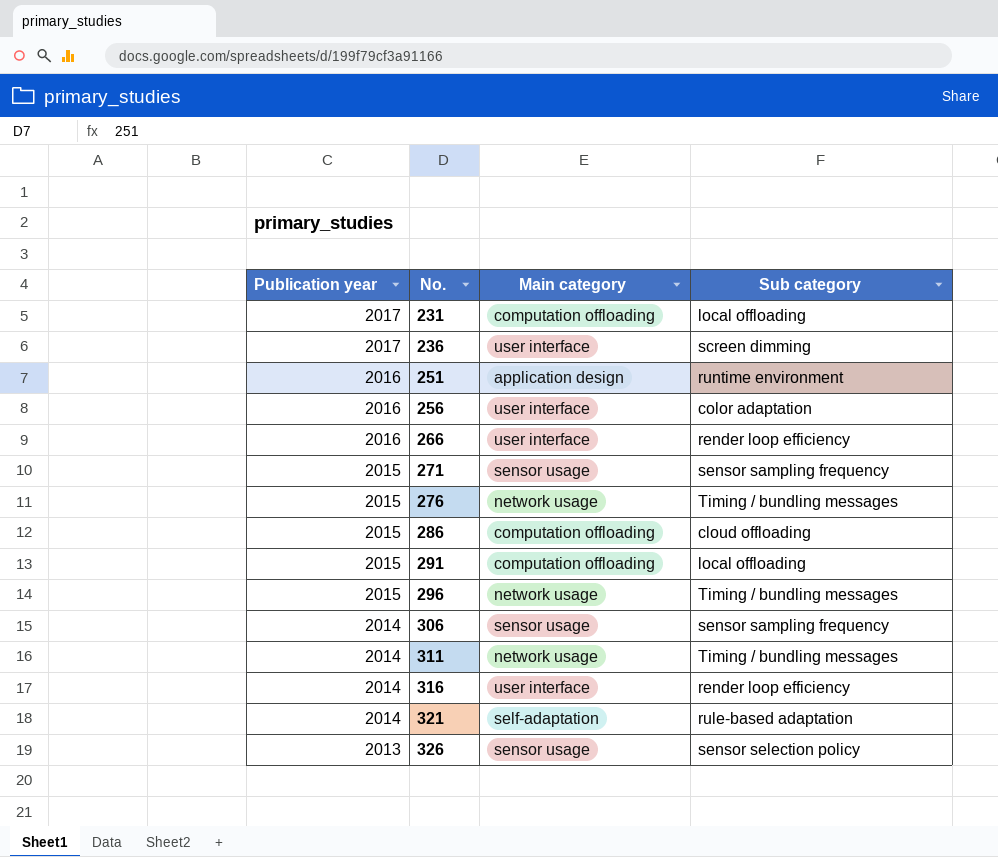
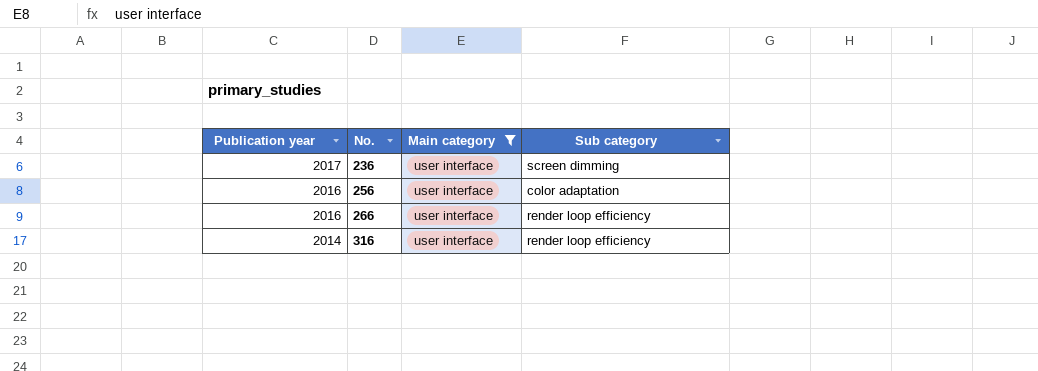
filter: none -> Main category = user interface

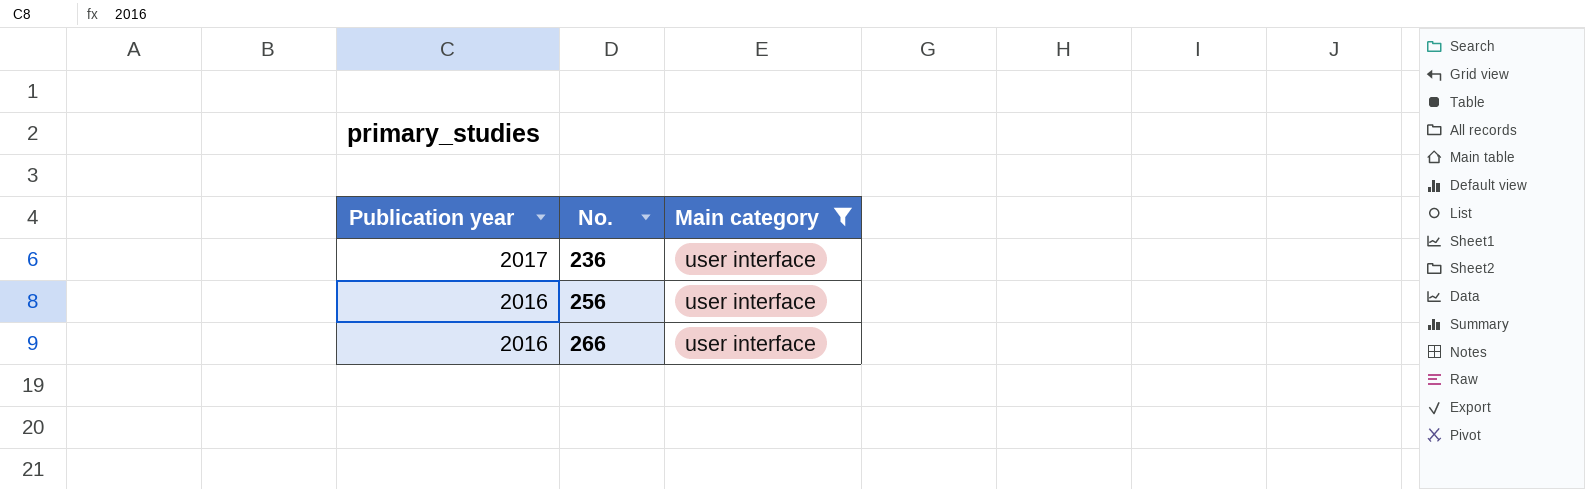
column Sub category | position: 4 -> none
row 316: 2014 | user interface | render loop efficiency -> none

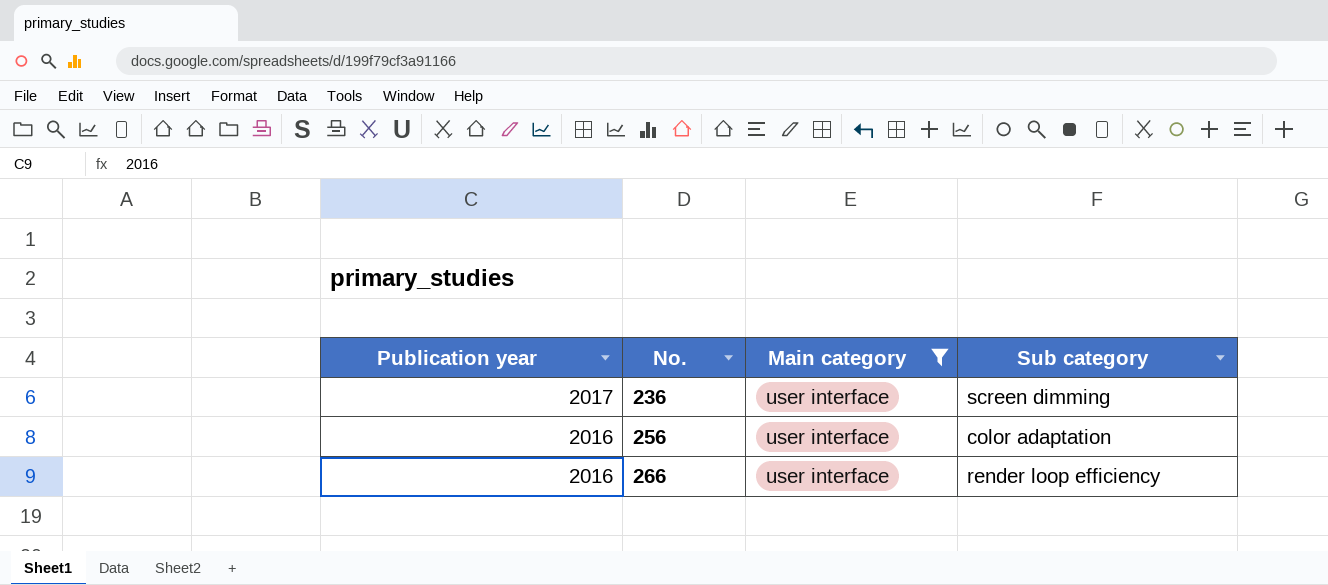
column Sub category | position: none -> 4

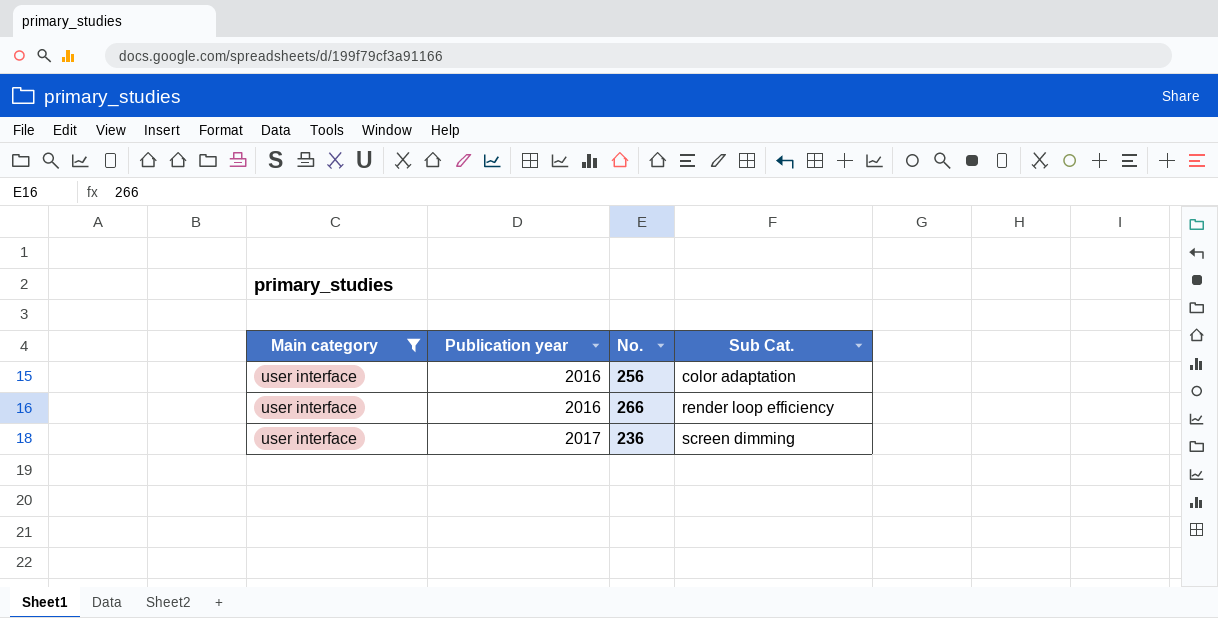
row order: Publication year descending -> Publication year ascending
column Main category | position: 3 -> 1
column name: Sub category -> Sub Cat.

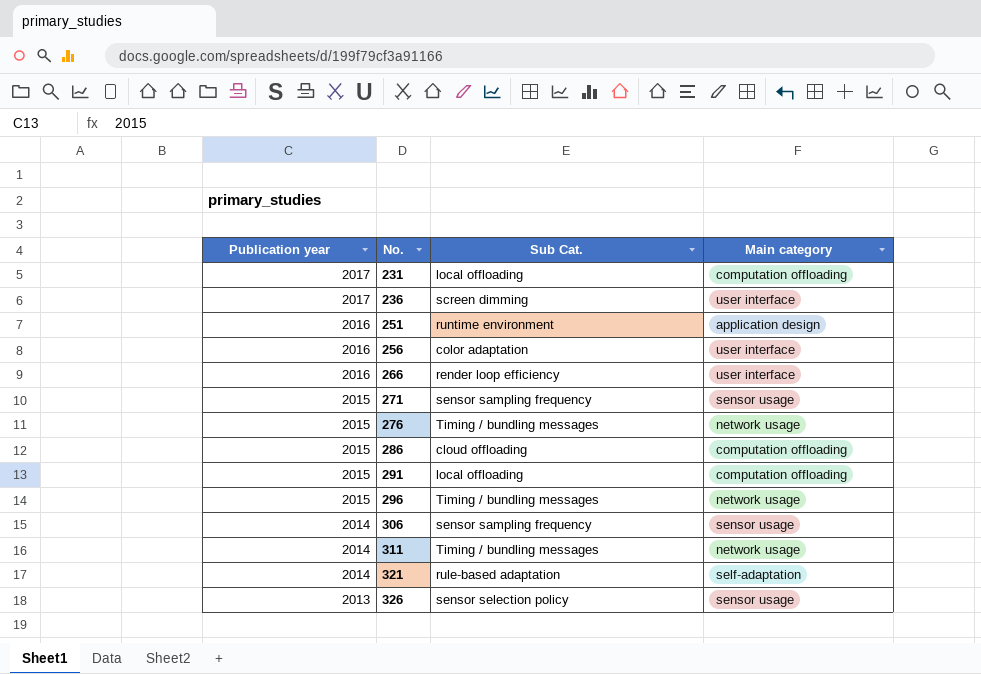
filter: Main category = user interface -> none
row order: Publication year ascending -> Publication year descending
column Main category | position: 1 -> 4

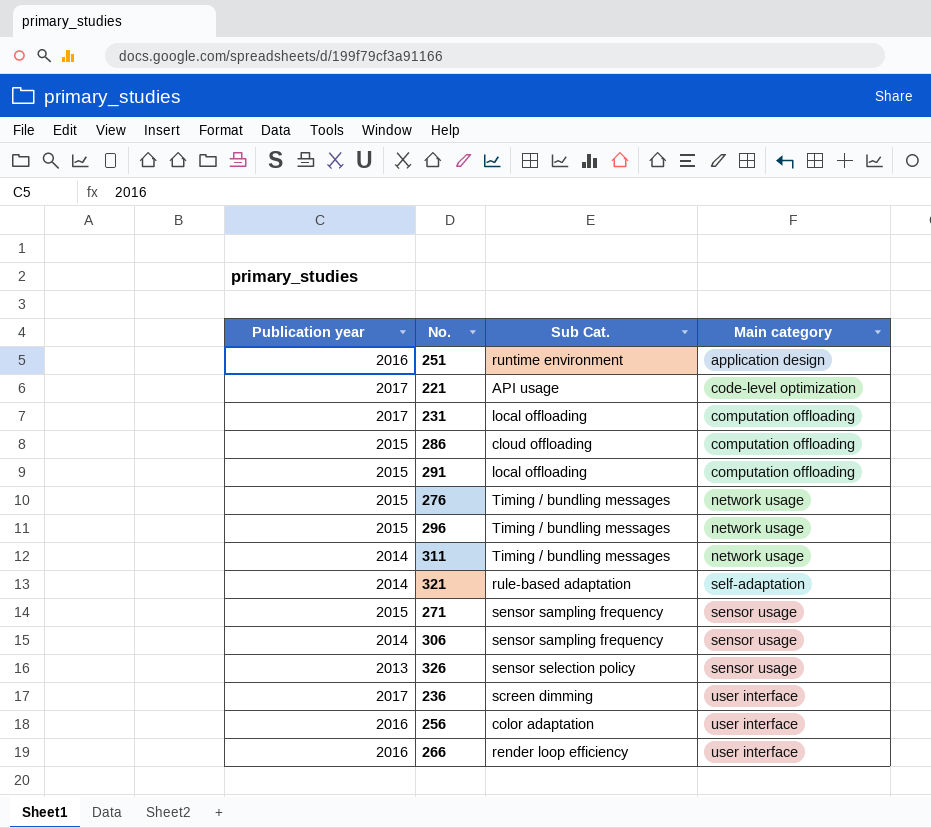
row order: Publication year descending -> Main category ascending
row 221: none -> 2017 | API usage | code-level optimization

